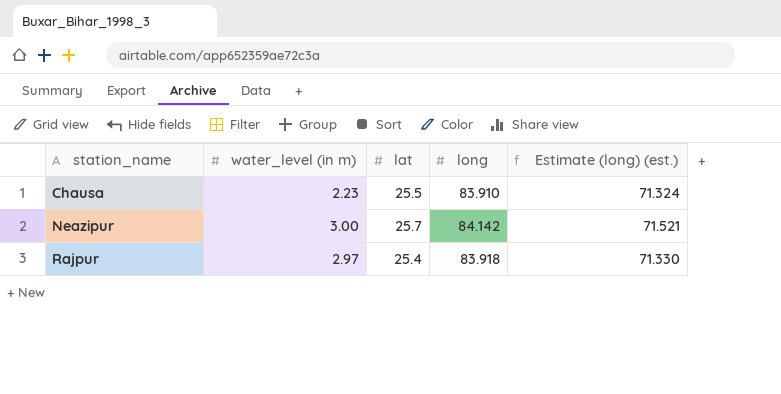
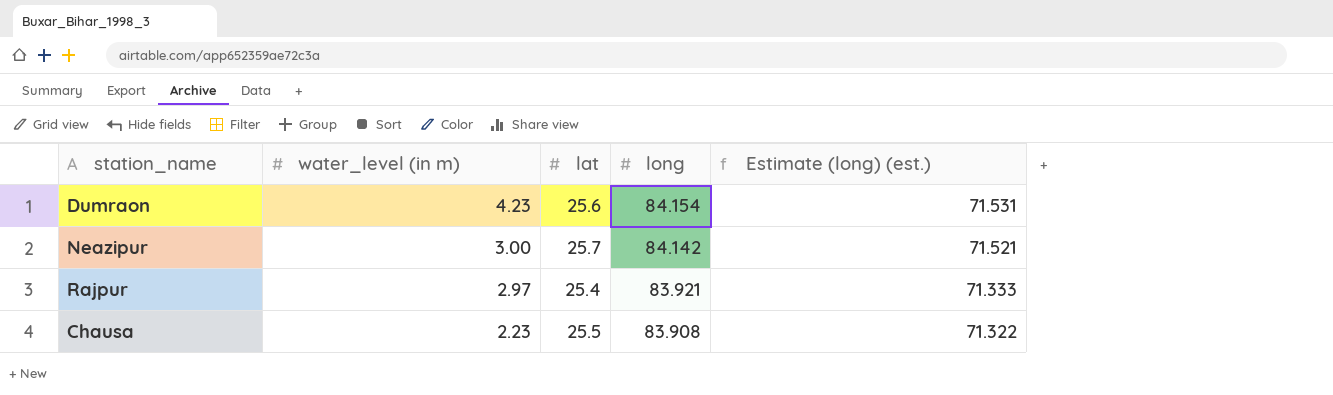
row order: station_name ascending -> water_level (in m) descending
row Dumraon: none -> 4.23 | 25.6 | 84.154 | 71.531
Rajpur | long: 83.918 -> 83.921
Rajpur | Estimate (long) (est.): 71.330 -> 71.333
Chausa | long: 83.910 -> 83.908
Chausa | Estimate (long) (est.): 71.324 -> 71.322

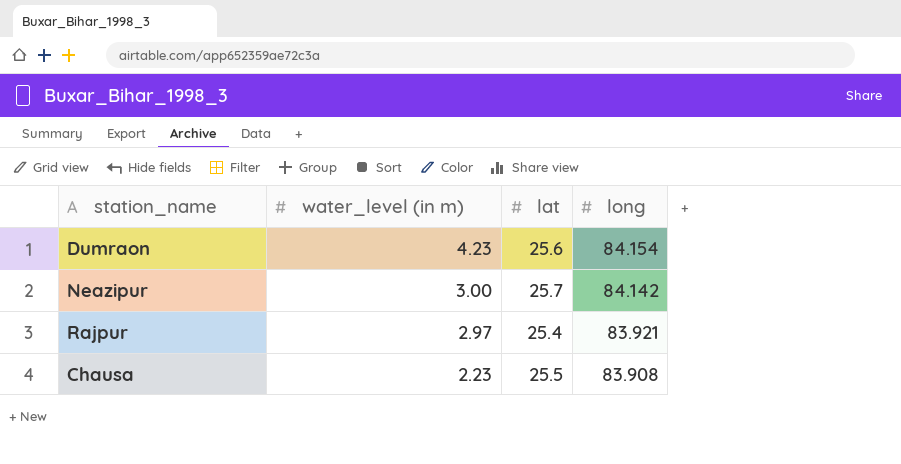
column Estimate (long) (est.) | formula: [long] * 0.85 -> none

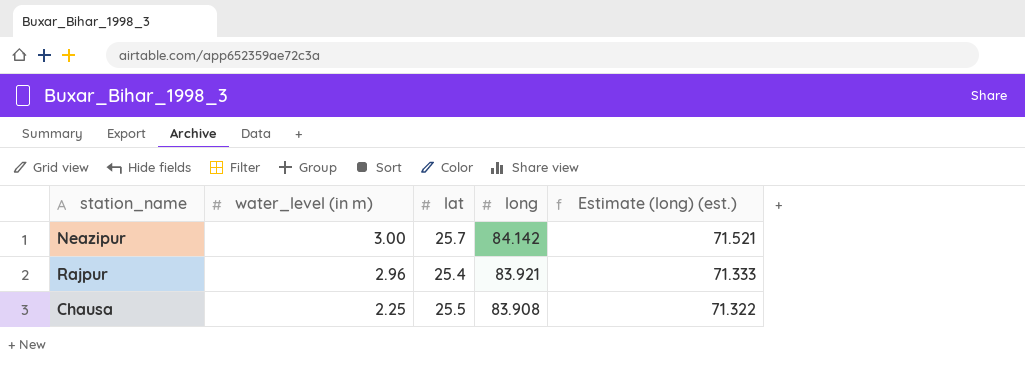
column Estimate (long) (est.) | formula: none -> [long] * 0.85
row Dumraon: 4.23 | 25.6 | 84.154 -> none
Rajpur | water_level (in m): 2.97 -> 2.96
Chausa | water_level (in m): 2.23 -> 2.25

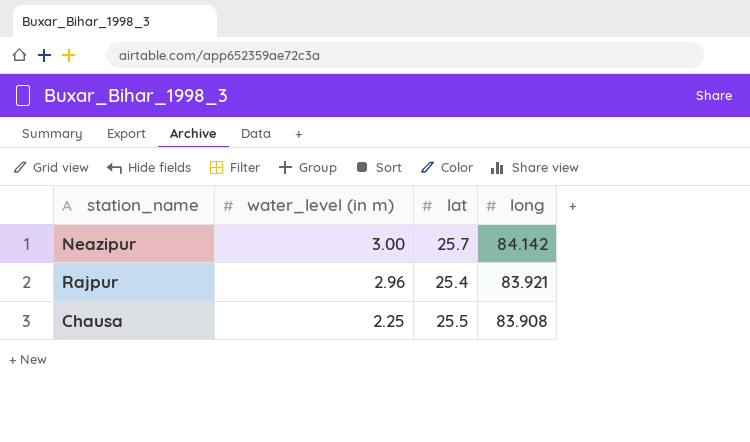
column Estimate (long) (est.) | formula: [long] * 0.85 -> none

